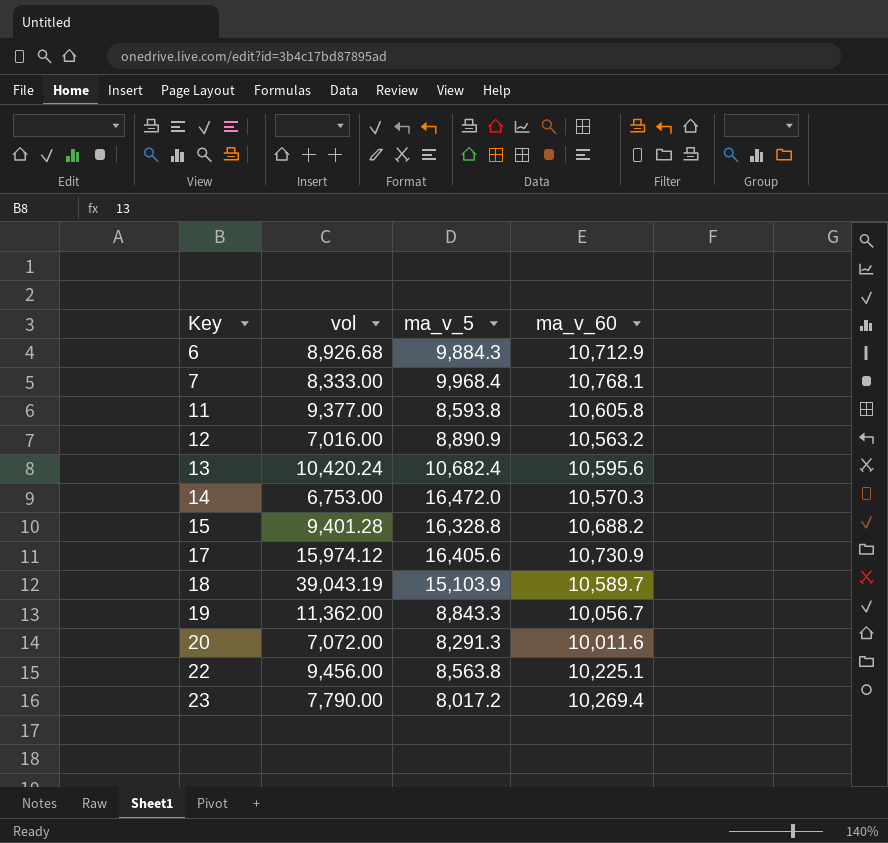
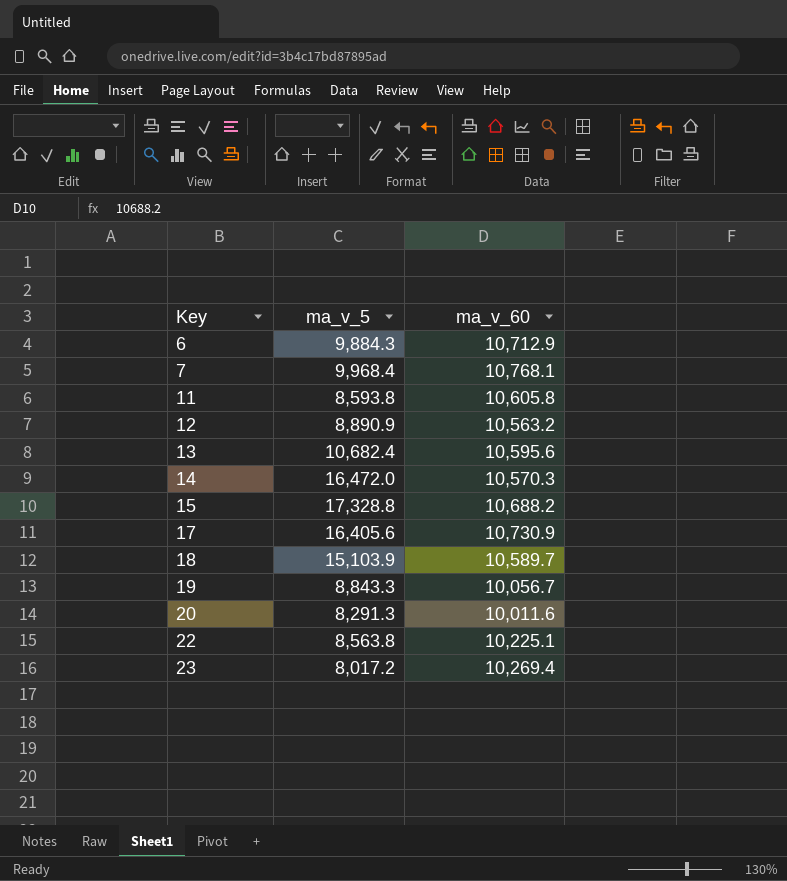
column vol | position: 2 -> none
15 | ma_v_5: 16,328.8 -> 17,328.8

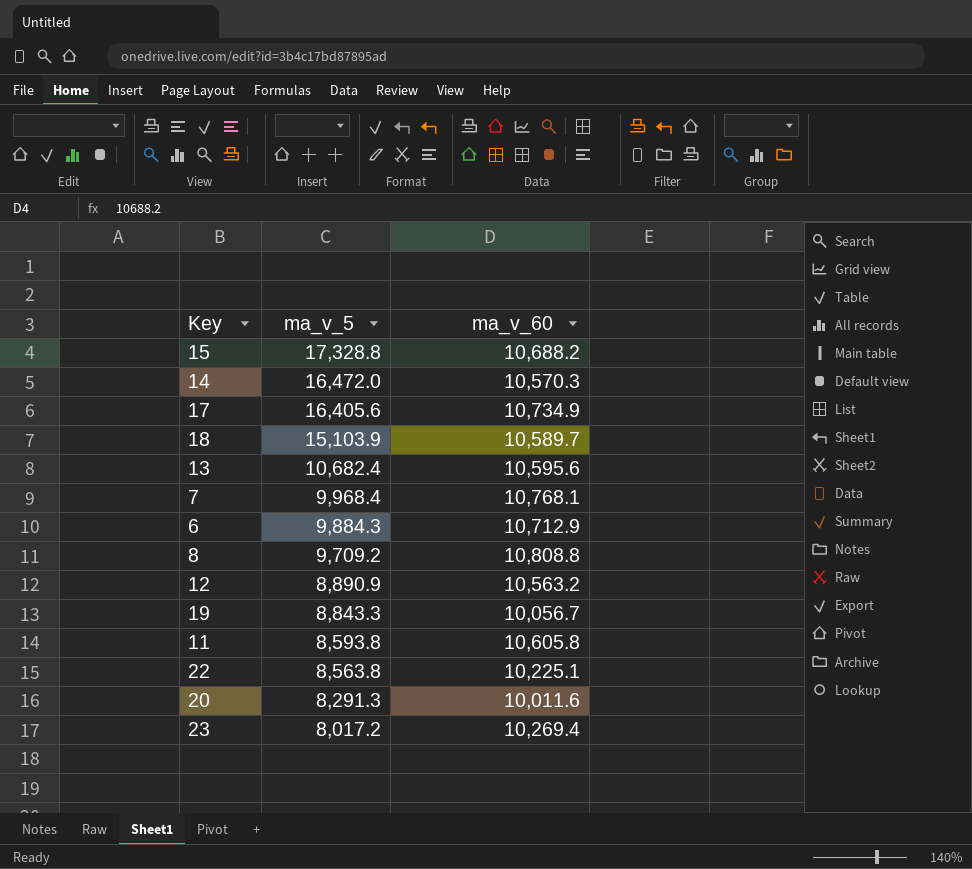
row order: Key ascending -> ma_v_5 descending
17 | ma_v_60: 10,730.9 -> 10,734.9
row 8: none -> 9,709.2 | 10,808.8

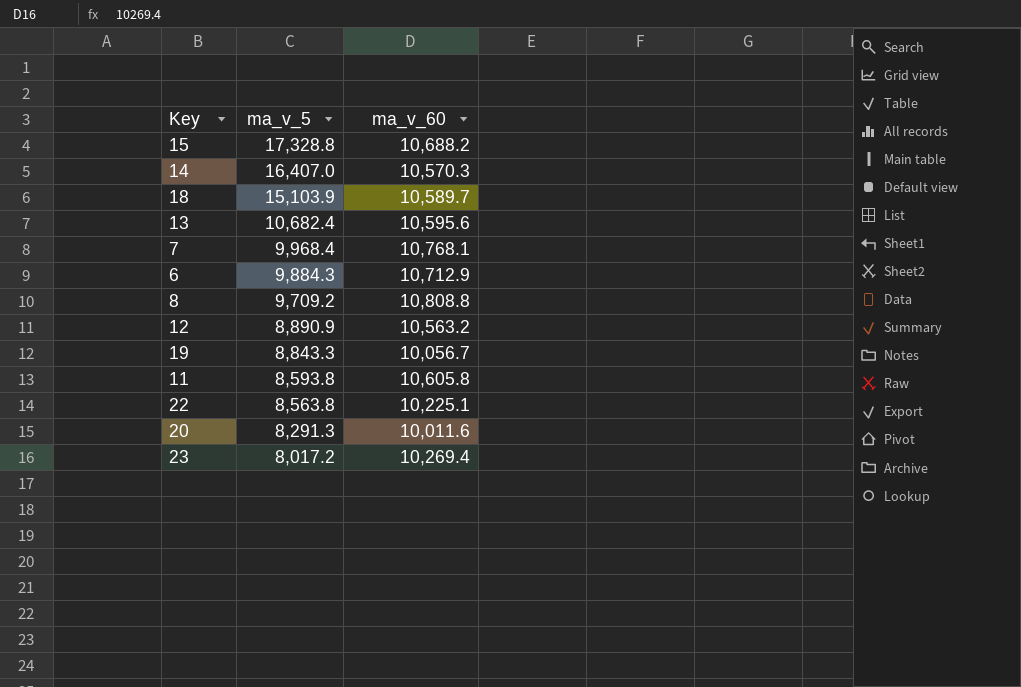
row 17: 16,405.6 | 10,734.9 -> none
14 | ma_v_5: 16,472.0 -> 16,407.0

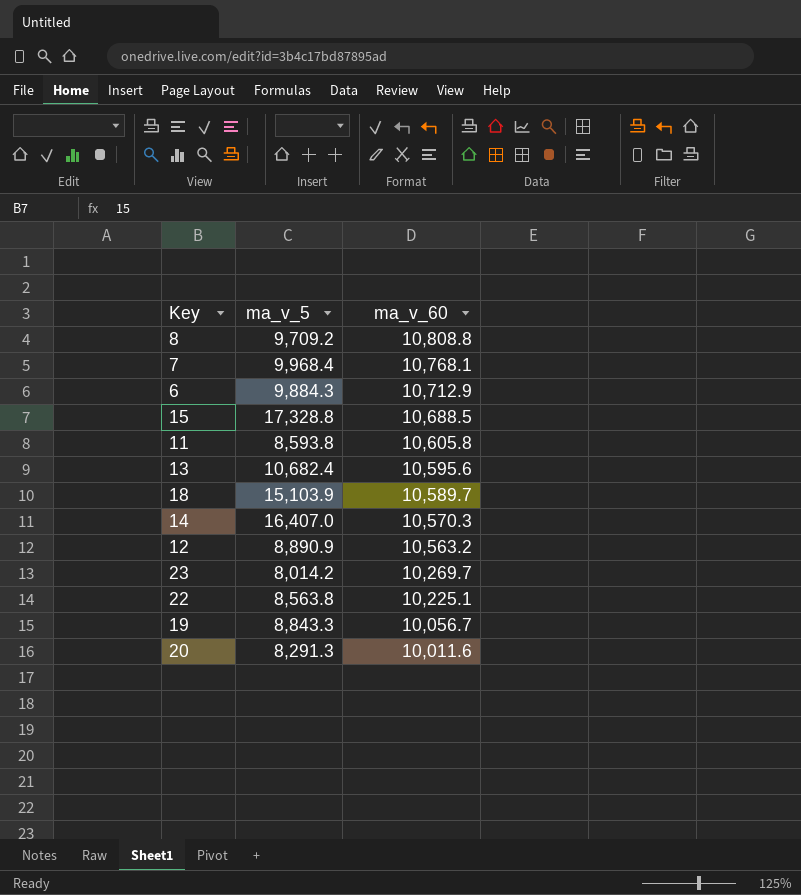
row order: ma_v_5 descending -> ma_v_60 descending
15 | ma_v_60: 10,688.2 -> 10,688.5
23 | ma_v_5: 8,017.2 -> 8,014.2
23 | ma_v_60: 10,269.4 -> 10,269.7

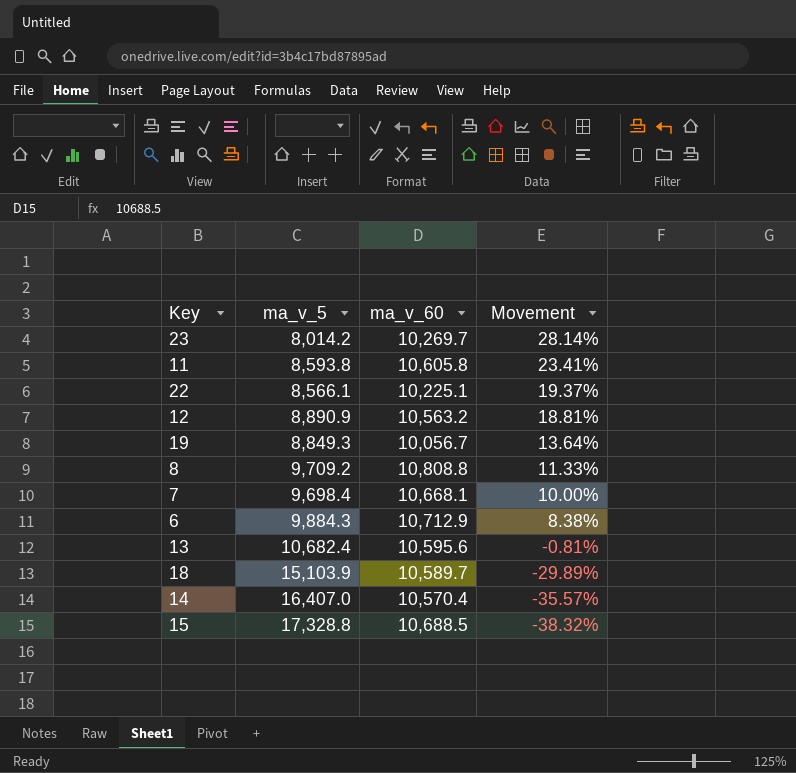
row order: ma_v_60 descending -> Movement descending
column Movement | formula: none -> ([ma_v_60] - [ma_v_5]) / [ma_v_5]
row 20: 8,291.3 | 10,011.6 -> none
22 | ma_v_5: 8,563.8 -> 8,566.1
19 | ma_v_5: 8,843.3 -> 8,849.3
7 | ma_v_5: 9,968.4 -> 9,698.4
7 | ma_v_60: 10,768.1 -> 10,668.1
14 | ma_v_60: 10,570.3 -> 10,570.4

